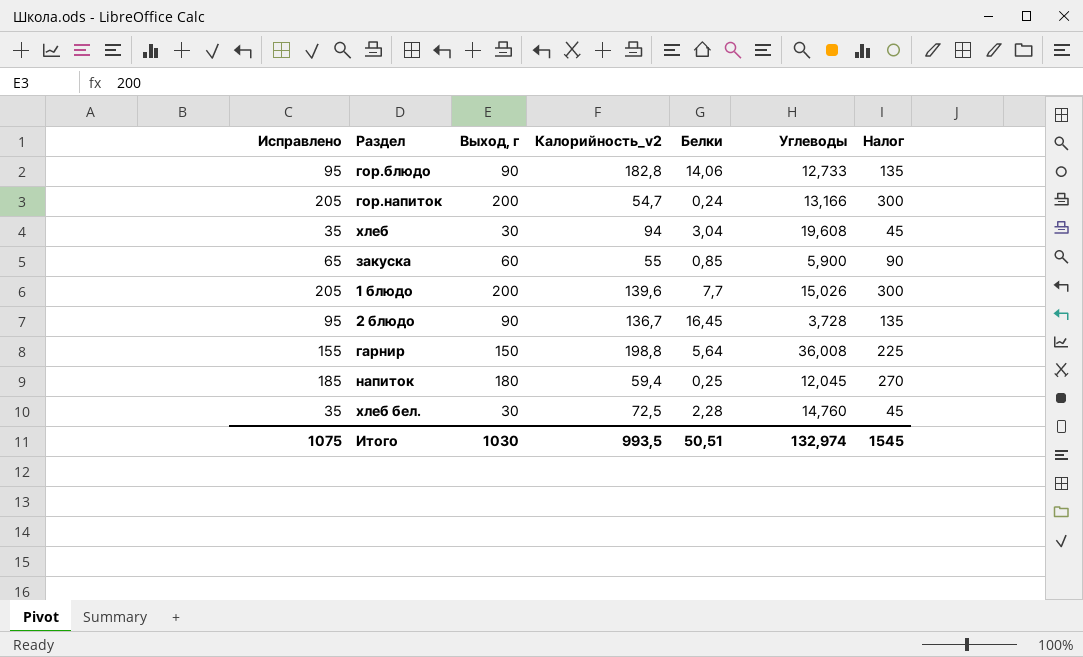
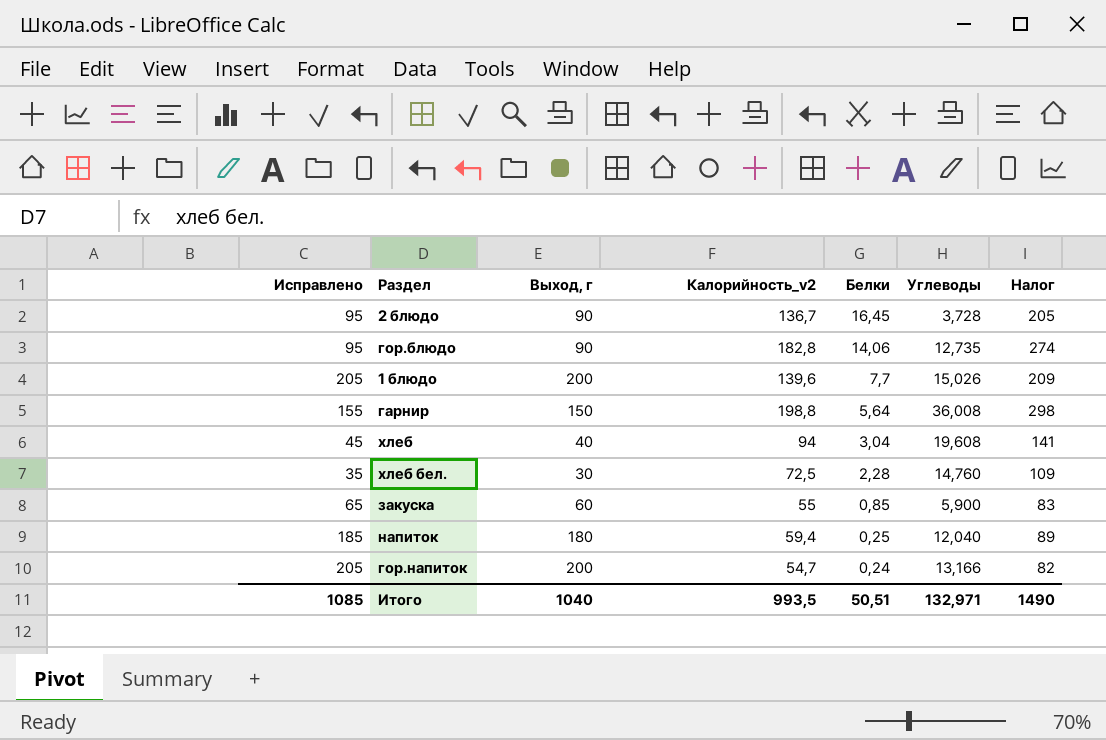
row order: none -> Белки descending
column Налог | formula: [Выход, г] * 1,5 -> [Калорийность_v2] * 1,5
гор.блюдо | Углеводы: 12,733 -> 12,735
хлеб | Исправлено: 35 -> 45
хлеб | Выход, г: 30 -> 40
напиток | Углеводы: 12,045 -> 12,040
Итого | Исправлено: 1075 -> 1085
Итого | Выход, г: 1030 -> 1040
Итого | Углеводы: 132,974 -> 132,971
Итого | Налог: 1545 -> 1490

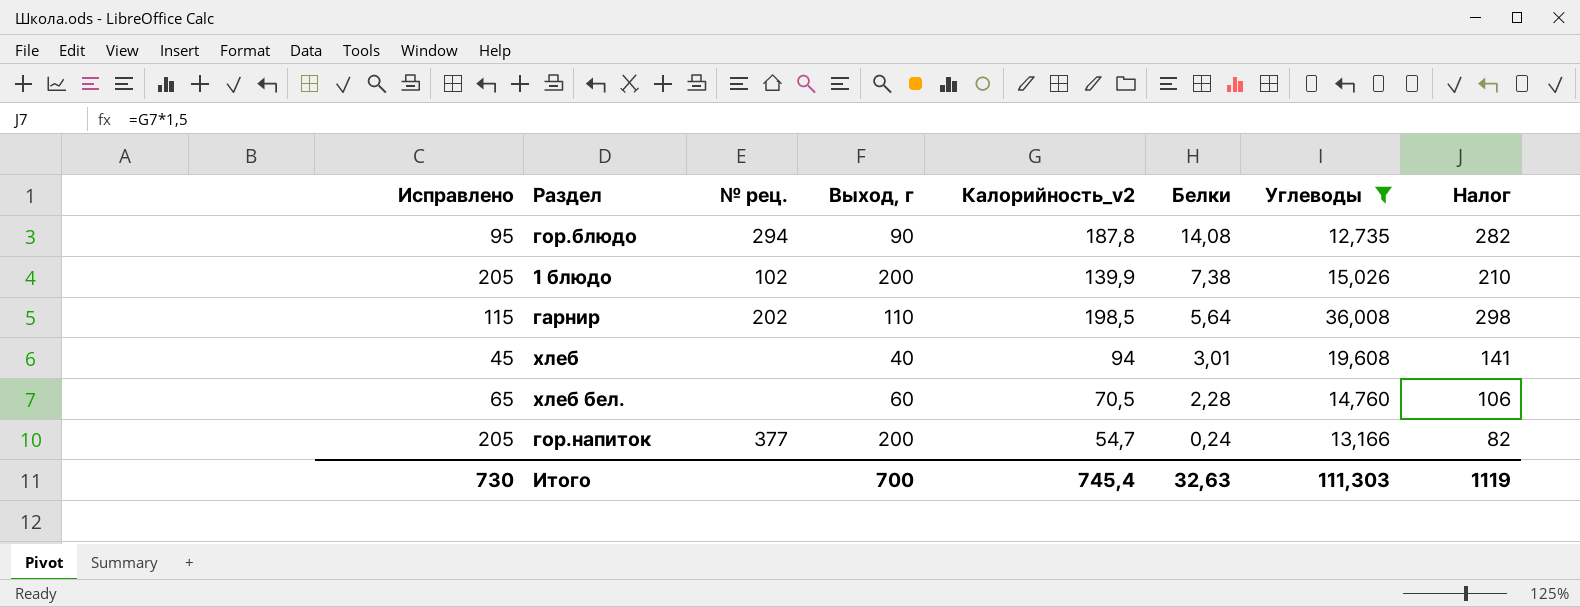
filter: none -> Углеводы >= 12,735
column № рец. | position: none -> 3
гор.блюдо | Калорийность_v2: 182,8 -> 187,8
гор.блюдо | Белки: 14,06 -> 14,08
гор.блюдо | Налог: 274 -> 282
1 блюдо | Калорийность_v2: 139,6 -> 139,9
1 блюдо | Белки: 7,7 -> 7,38
1 блюдо | Налог: 209 -> 210
гарнир | Исправлено: 155 -> 115
гарнир | Выход, г: 150 -> 110
гарнир | Калорийность_v2: 198,8 -> 198,5
хлеб | Белки: 3,04 -> 3,01
хлеб бел. | Исправлено: 35 -> 65
хлеб бел. | Выход, г: 30 -> 60
хлеб бел. | Калорийность_v2: 72,5 -> 70,5
хлеб бел. | Налог: 109 -> 106
Итого | Исправлено: 1085 -> 730
Итого | Выход, г: 1040 -> 700
Итого | Калорийность_v2: 993,5 -> 745,4
Итого | Белки: 50,51 -> 32,63
Итого | Углеводы: 132,971 -> 111,303
Итого | Налог: 1490 -> 1119

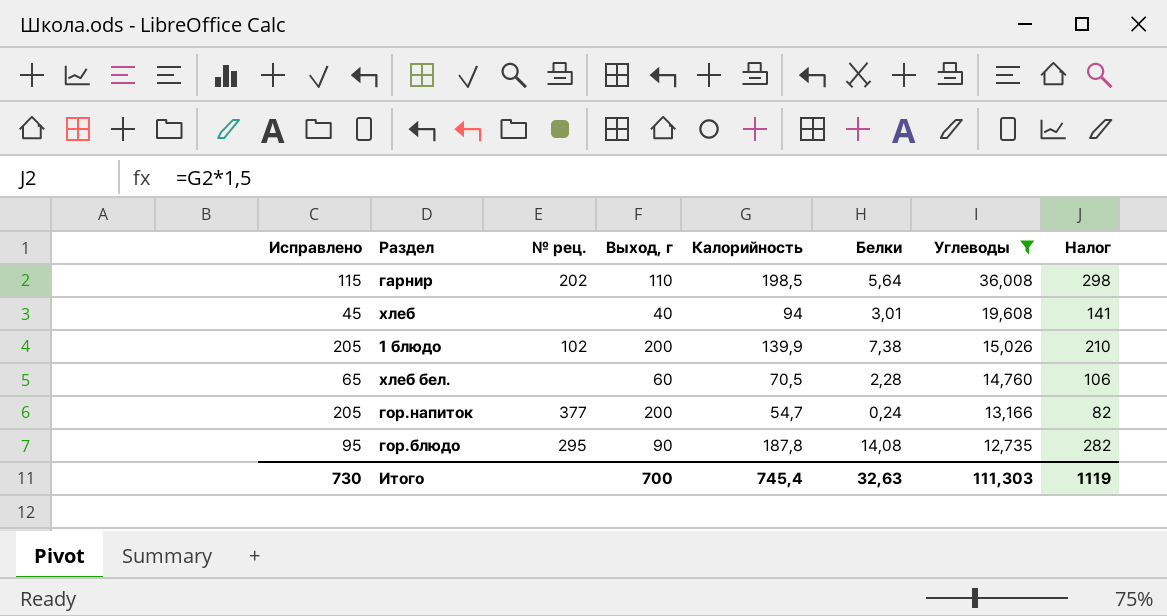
row order: Белки descending -> Углеводы descending
column name: Калорийность_v2 -> Калорийность
гор.блюдо | № рец.: 294 -> 295

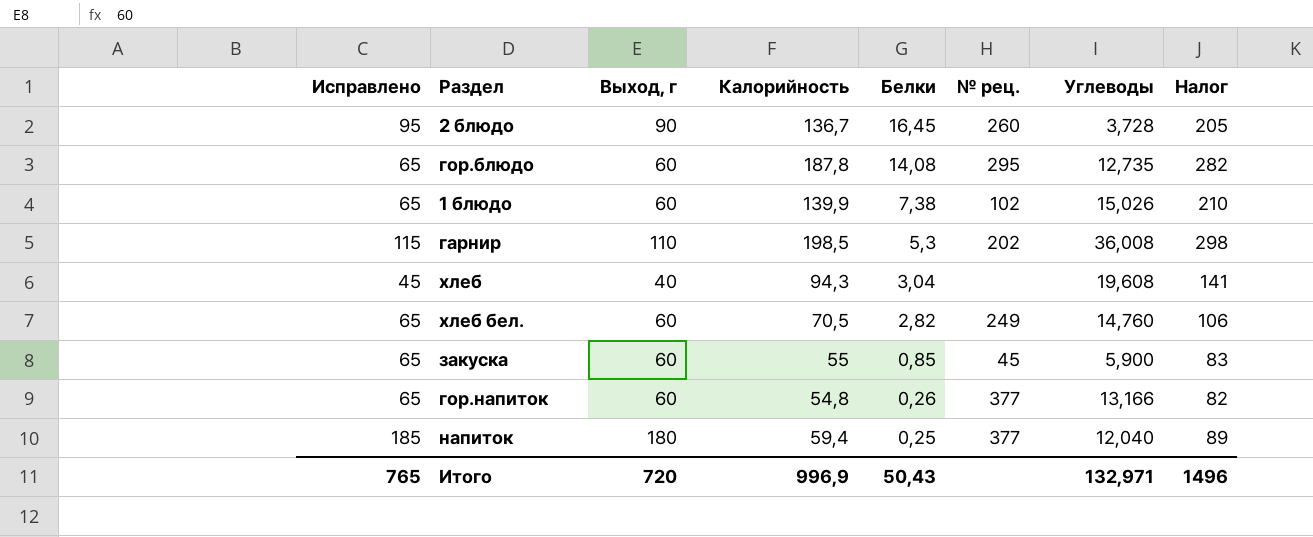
filter: Углеводы >= 12,735 -> none
row order: Углеводы descending -> Белки descending
column № рец. | position: 3 -> 6
гор.блюдо | Исправлено: 95 -> 65
гор.блюдо | Выход, г: 90 -> 60
1 блюдо | Исправлено: 205 -> 65
1 блюдо | Выход, г: 200 -> 60
гарнир | Белки: 5,64 -> 5,3
хлеб | Калорийность: 94 -> 94,3
хлеб | Белки: 3,01 -> 3,04
хлеб бел. | Белки: 2,28 -> 2,82
хлеб бел. | № рец.: none -> 249
гор.напиток | Исправлено: 205 -> 65
гор.напиток | Выход, г: 200 -> 60
гор.напиток | Калорийность: 54,7 -> 54,8
гор.напиток | Белки: 0,24 -> 0,26
Итого | Исправлено: 730 -> 765
Итого | Выход, г: 700 -> 720
Итого | Калорийность: 745,4 -> 996,9
Итого | Белки: 32,63 -> 50,43
Итого | Углеводы: 111,303 -> 132,971
Итого | Налог: 1119 -> 1496

